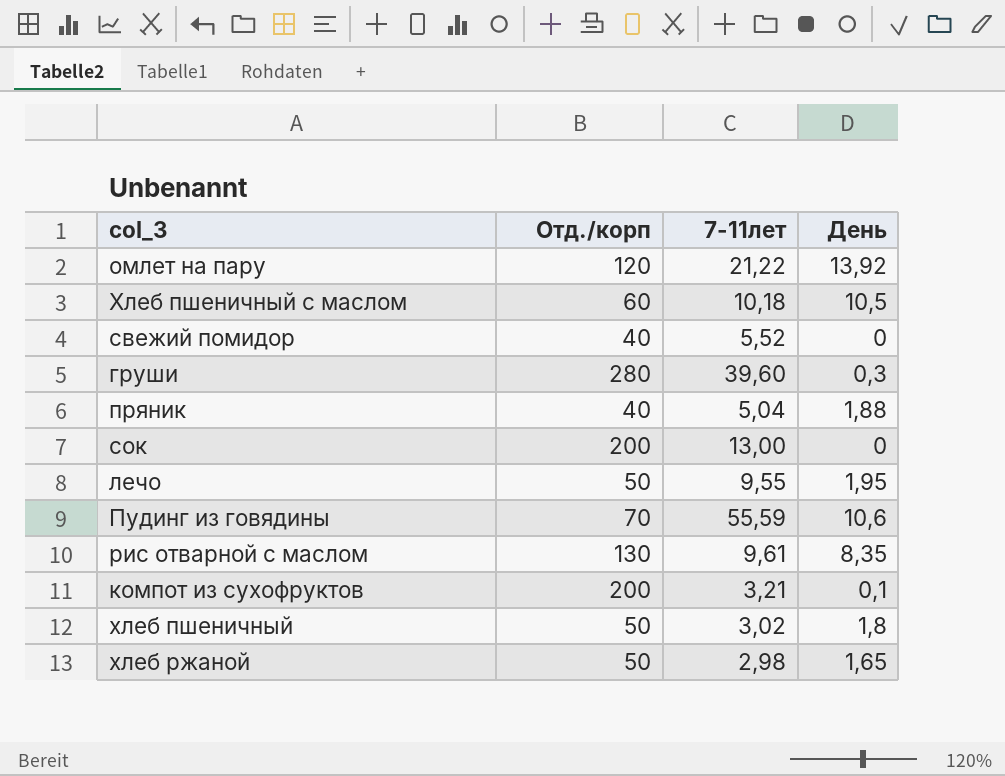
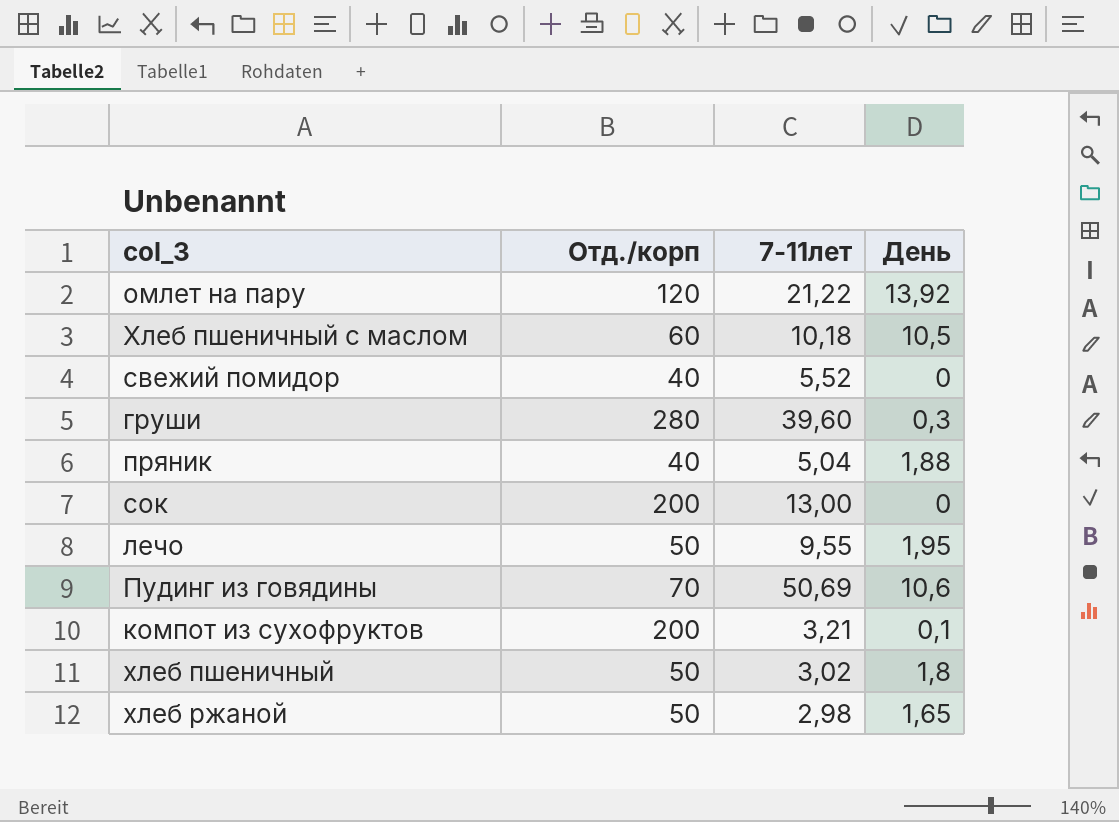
row рис отварной с маслом: 130 | 9,61 | 8,35 -> none
Пудинг из говядины | 7-11лет: 55,59 -> 50,69

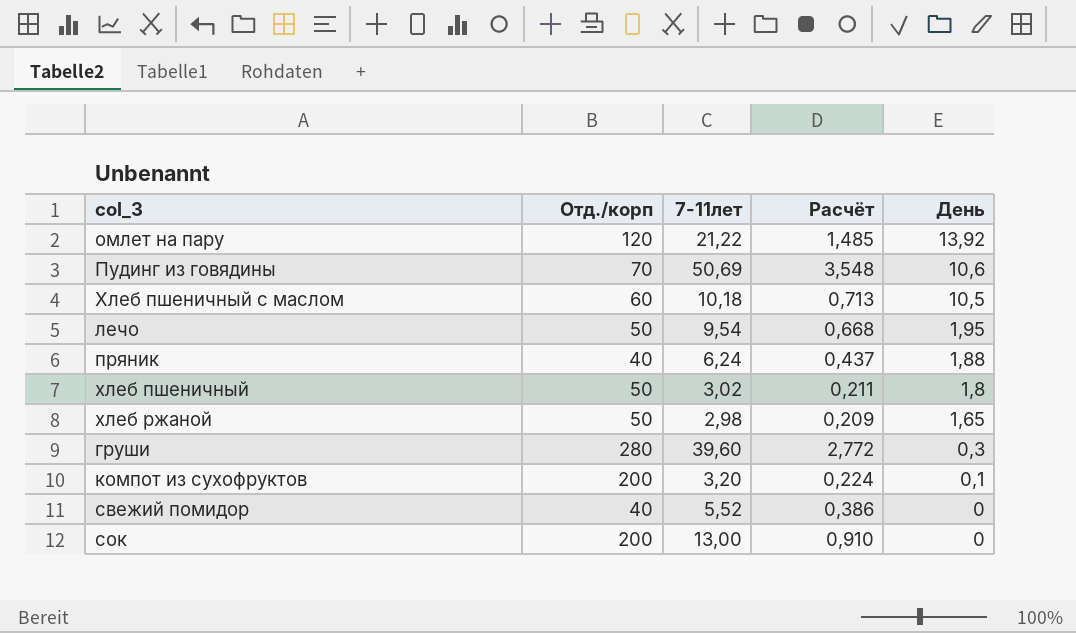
row order: none -> День descending
column Расчёт | formula: none -> [7-11лет] * 0,07
лечо | 7-11лет: 9,55 -> 9,54
пряник | 7-11лет: 5,04 -> 6,24
компот из сухофруктов | 7-11лет: 3,21 -> 3,20

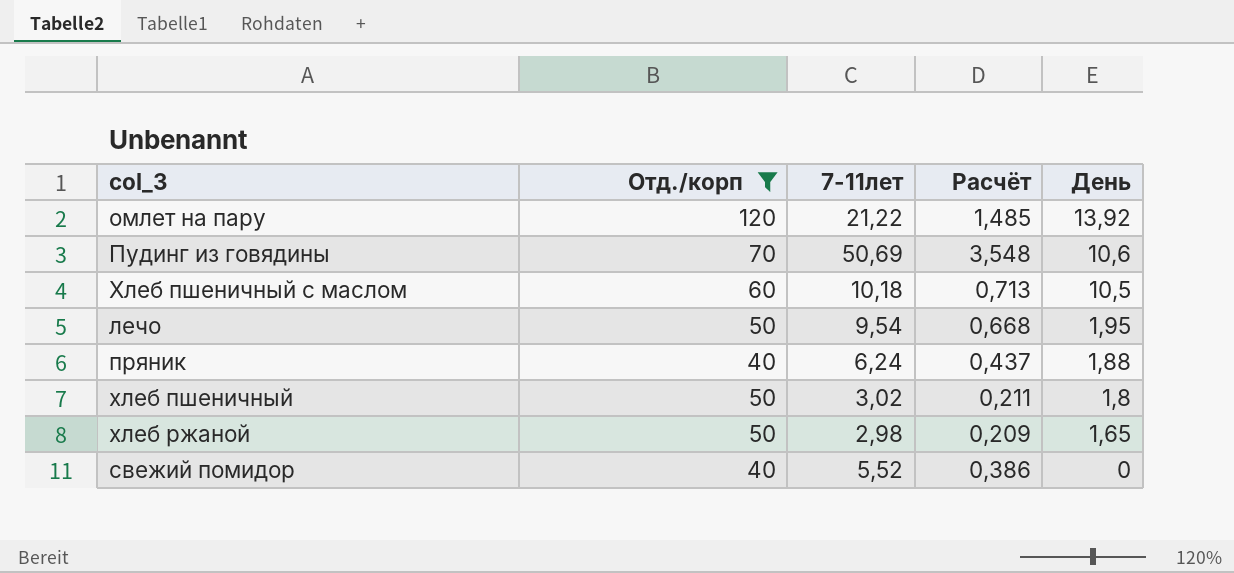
filter: none -> Отд./корп <= 120

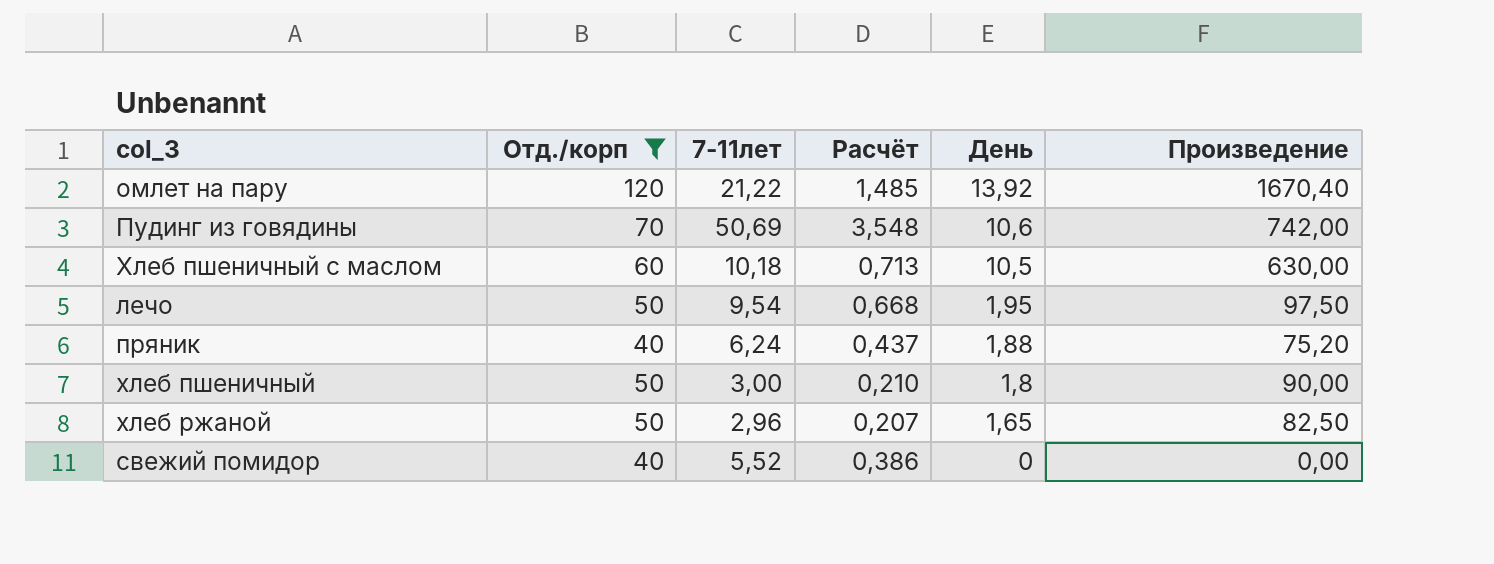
column Произведение | formula: none -> [Отд./корп] * [День]
хлеб пшеничный | 7-11лет: 3,02 -> 3,00
хлеб пшеничный | Расчёт: 0,211 -> 0,210
хлеб ржаной | 7-11лет: 2,98 -> 2,96
хлеб ржаной | Расчёт: 0,209 -> 0,207

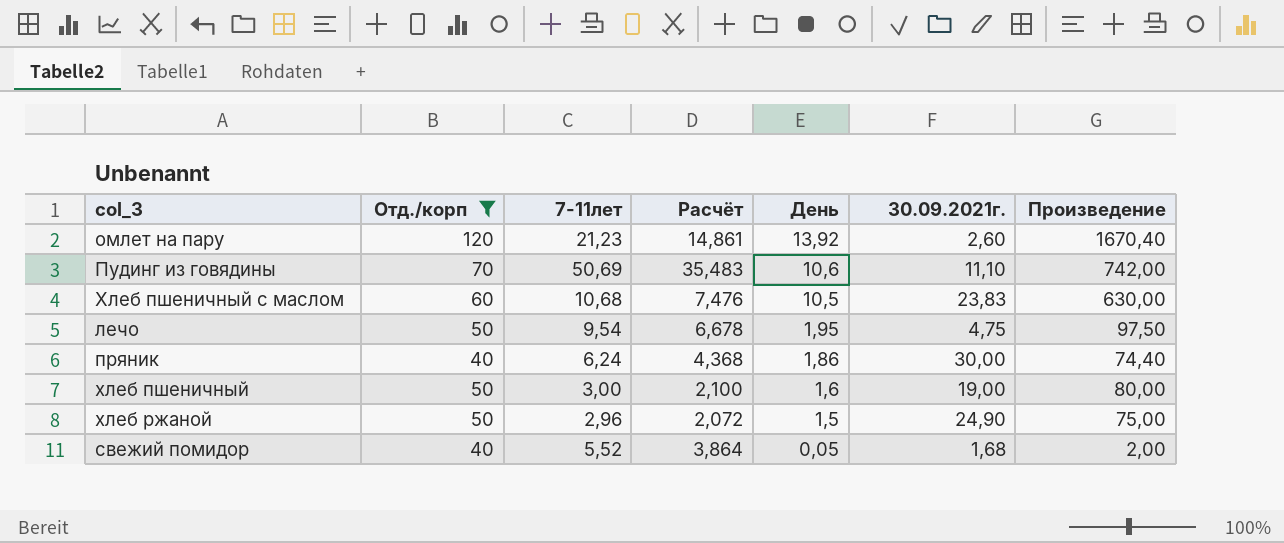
column Расчёт | formula: [7-11лет] * 0,07 -> [7-11лет] * 0,7
column 30.09.2021г. | position: none -> 6
омлет на пару | 7-11лет: 21,22 -> 21,23
Хлеб пшеничный с маслом | 7-11лет: 10,18 -> 10,68
пряник | День: 1,88 -> 1,86
пряник | Произведение: 75,20 -> 74,40
хлеб пшеничный | День: 1,8 -> 1,6
хлеб пшеничный | Произведение: 90,00 -> 80,00
хлеб ржаной | День: 1,65 -> 1,5
хлеб ржаной | Произведение: 82,50 -> 75,00
свежий помидор | День: 0 -> 0,05
свежий помидор | Произведение: 0,00 -> 2,00

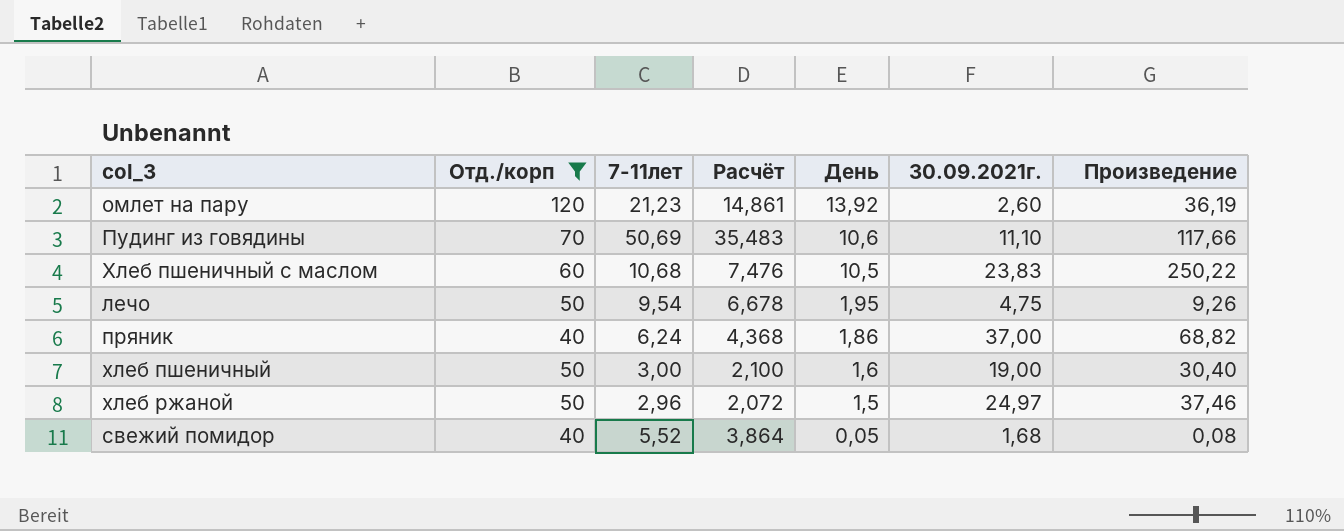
column Произведение | formula: [Отд./корп] * [День] -> [День] * [30.09.2021г.]
пряник | 30.09.2021г.: 30,00 -> 37,00
хлеб ржаной | 30.09.2021г.: 24,90 -> 24,97

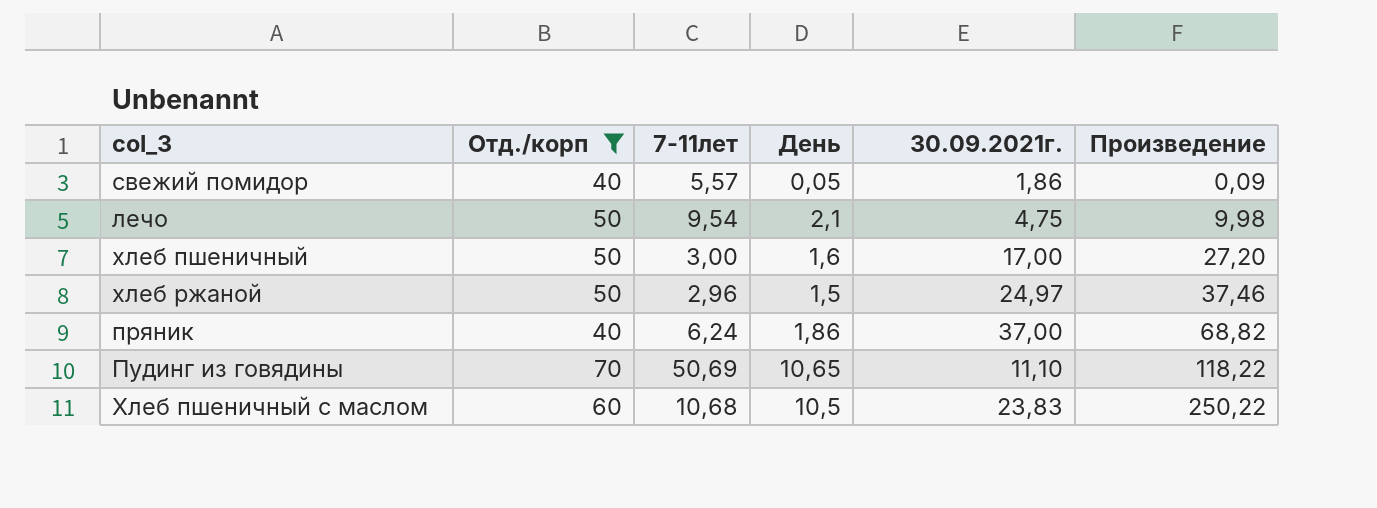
row order: День descending -> Произведение ascending
column Расчёт | formula: [7-11лет] * 0,7 -> none
row омлет на пару: 120 | 21,23 | 14,861 | 13,92 | 2,60 | 36,19 -> none
свежий помидор | 7-11лет: 5,52 -> 5,57
свежий помидор | 30.09.2021г.: 1,68 -> 1,86
свежий помидор | Произведение: 0,08 -> 0,09
лечо | День: 1,95 -> 2,1
лечо | Произведение: 9,26 -> 9,98
хлеб пшеничный | 30.09.2021г.: 19,00 -> 17,00
хлеб пшеничный | Произведение: 30,40 -> 27,20
Пудинг из говядины | День: 10,6 -> 10,65
Пудинг из говядины | Произведение: 117,66 -> 118,22

